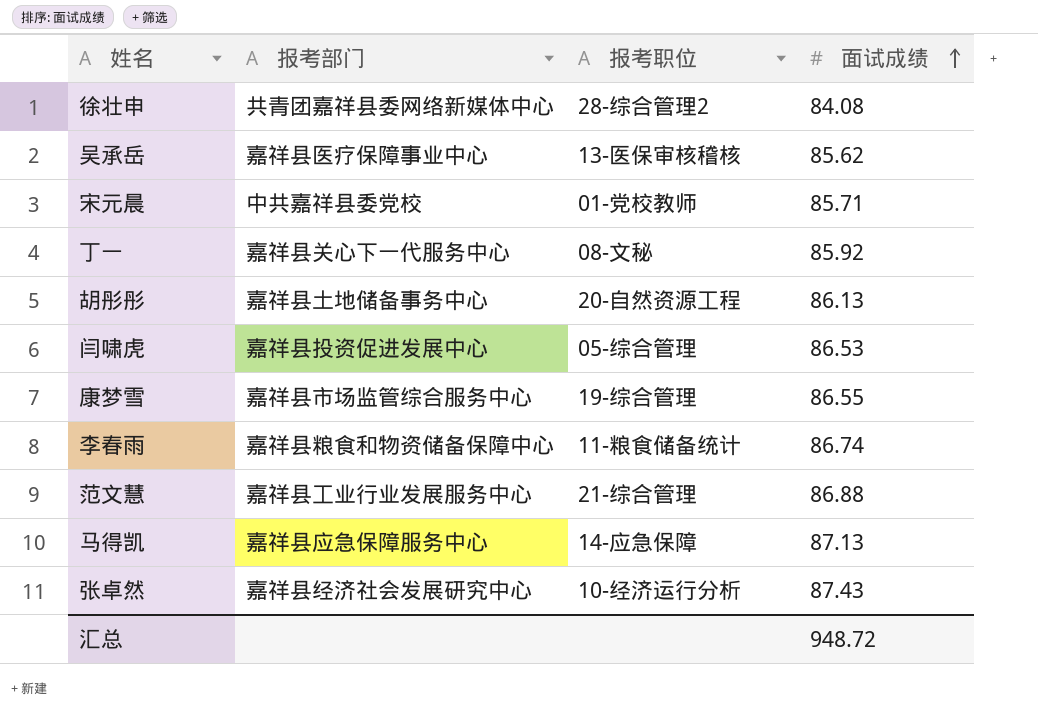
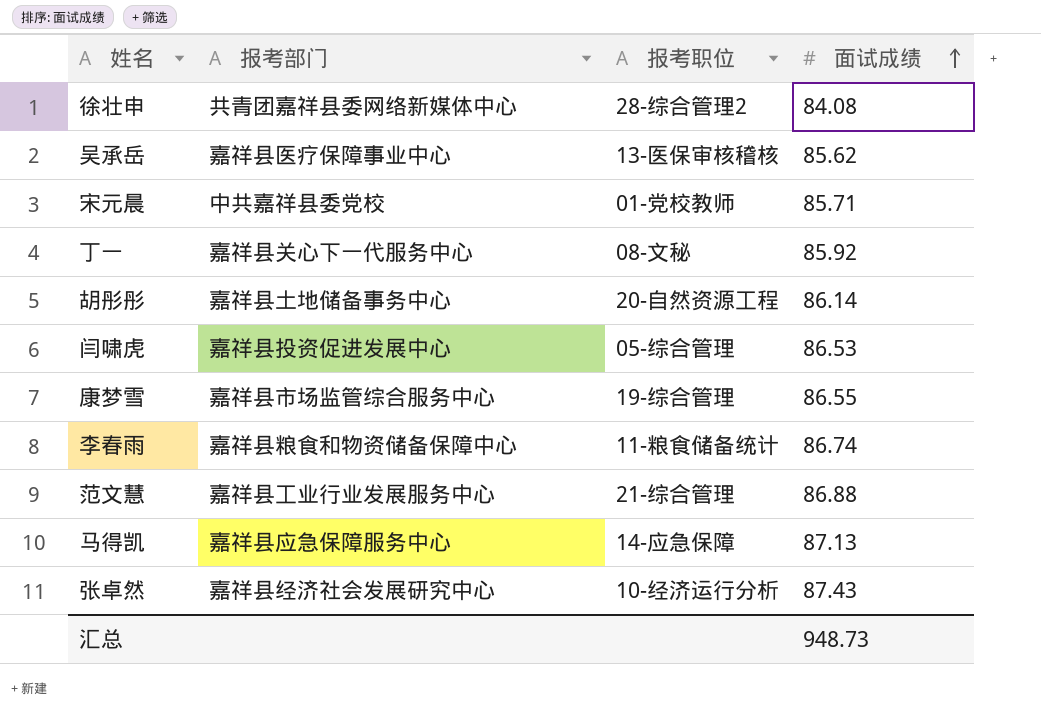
胡彤彤 | 面试成绩: 86.13 -> 86.14
汇总 | 面试成绩: 948.72 -> 948.73

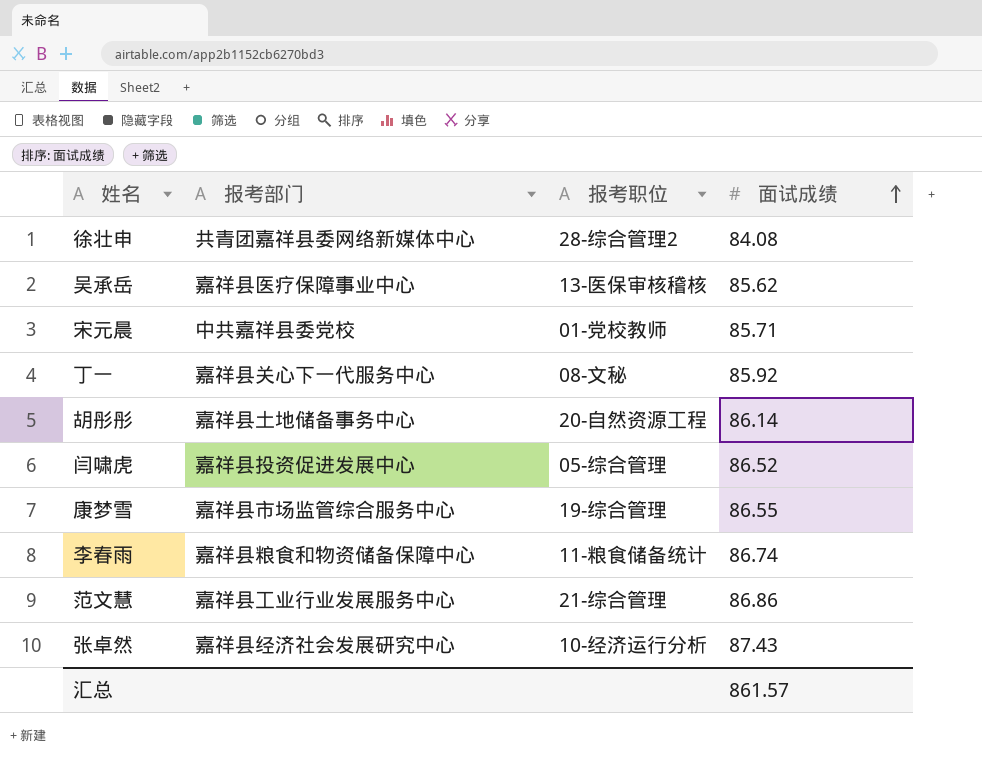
row 马得凯: 嘉祥县应急保障服务中心 | 14-应急保障 | 87.13 -> none
闫啸虎 | 面试成绩: 86.53 -> 86.52
范文慧 | 面试成绩: 86.88 -> 86.86
汇总 | 面试成绩: 948.73 -> 861.57

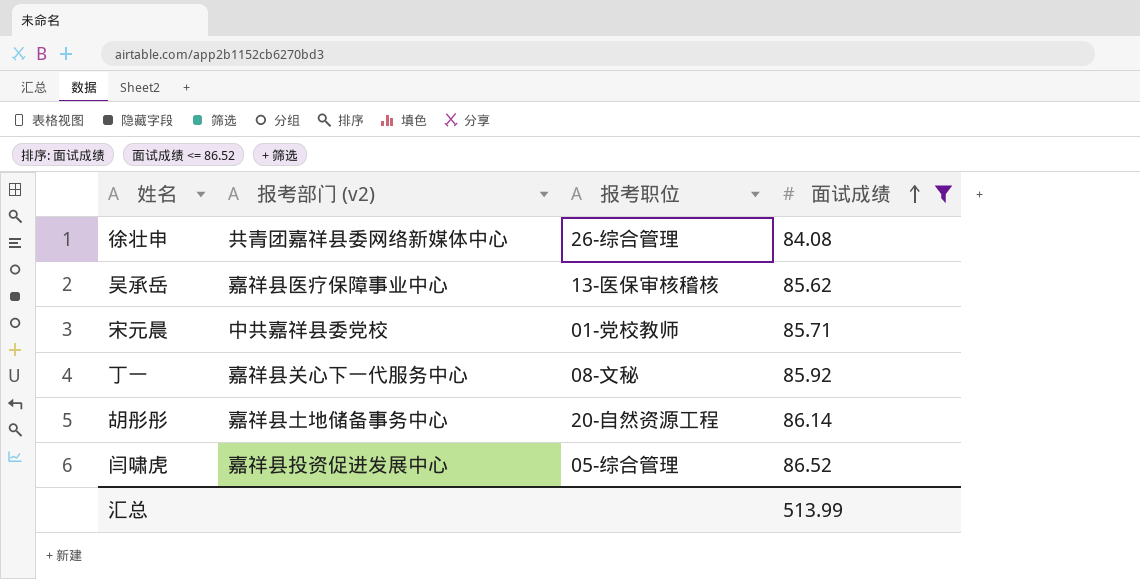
filter: none -> 面试成绩 <= 86.52
column name: 报考部门 -> 报考部门 (v2)
徐壮申 | 报考职位: 28-综合管理2 -> 26-综合管理
汇总 | 面试成绩: 861.57 -> 513.99

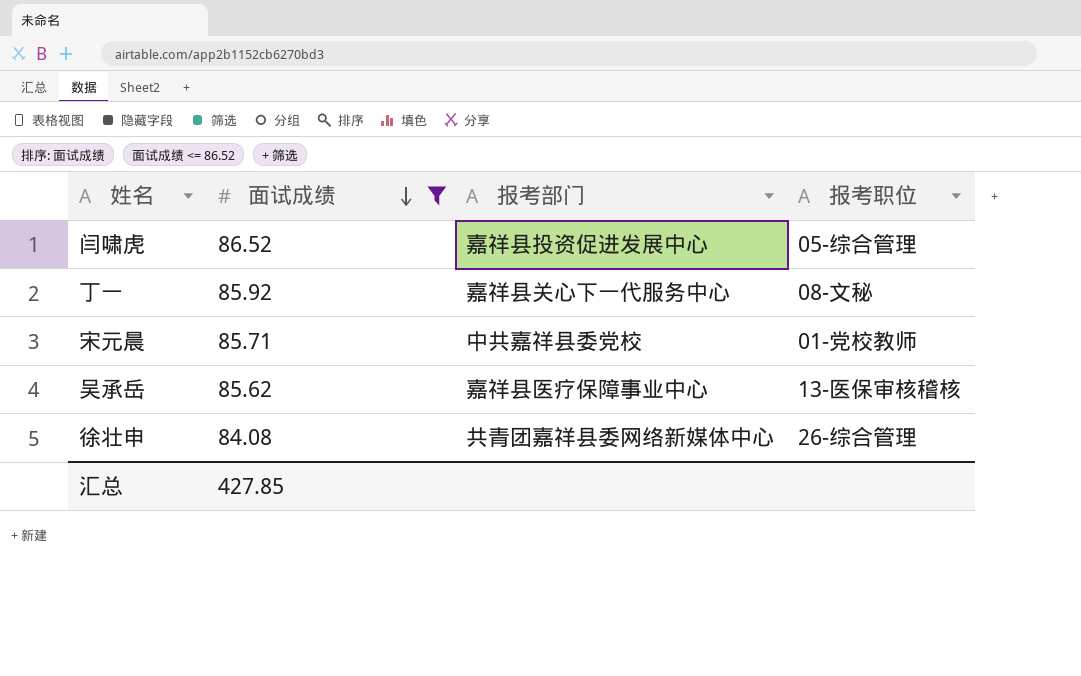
row order: 面试成绩 ascending -> 面试成绩 descending
column 面试成绩 | position: 4 -> 2
column name: 报考部门 (v2) -> 报考部门
row 胡彤彤: 嘉祥县土地储备事务中心 | 20-自然资源工程 | 86.14 -> none
汇总 | 面试成绩: 513.99 -> 427.85

